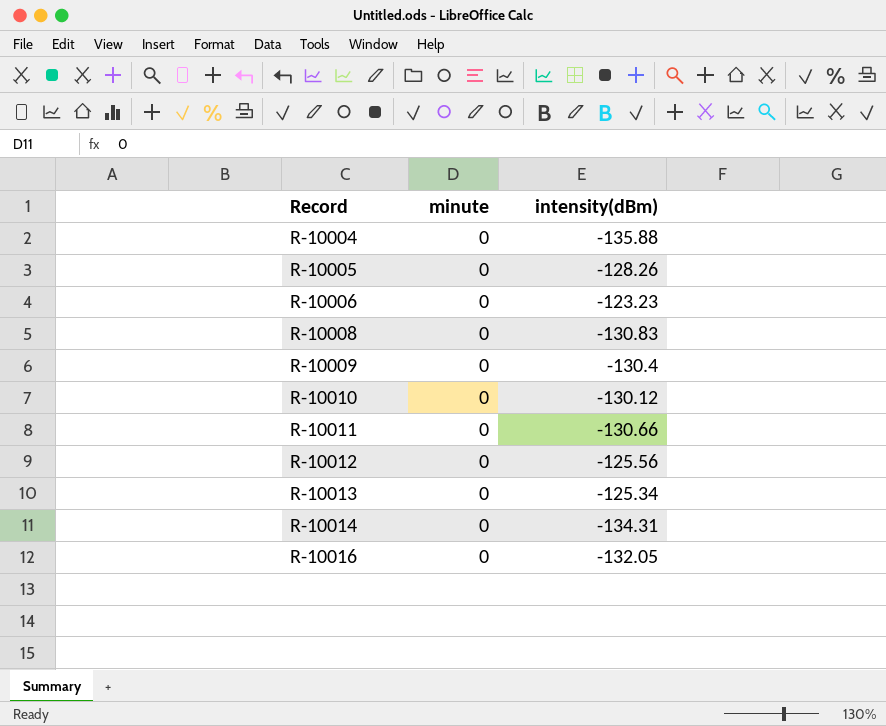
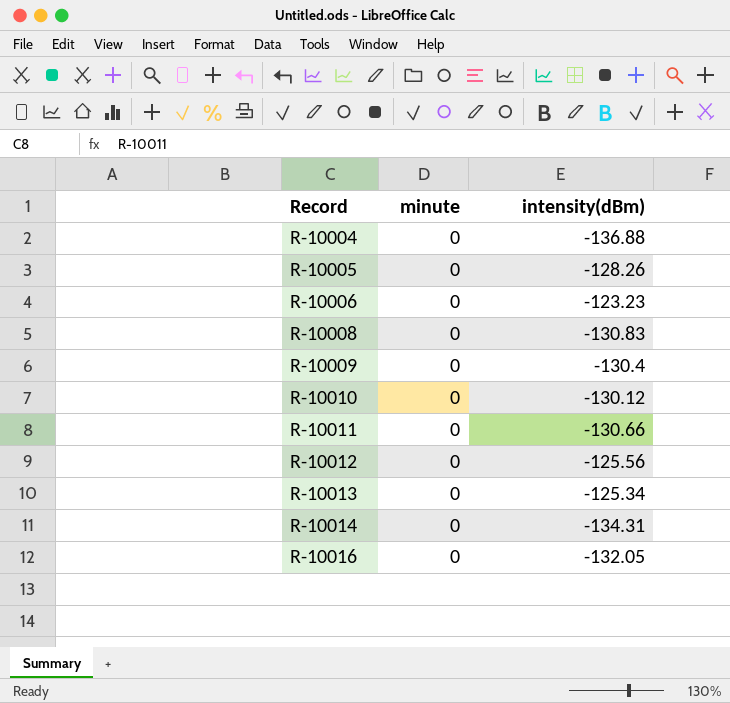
R-10004 | intensity(dBm): -135.88 -> -136.88

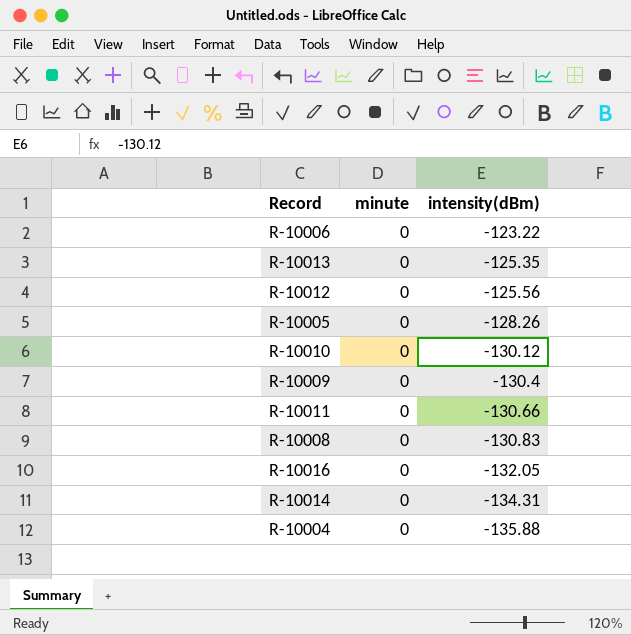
row order: Record ascending -> intensity(dBm) descending
R-10006 | intensity(dBm): -123.23 -> -123.22
R-10013 | intensity(dBm): -125.34 -> -125.35
R-10004 | intensity(dBm): -136.88 -> -135.88

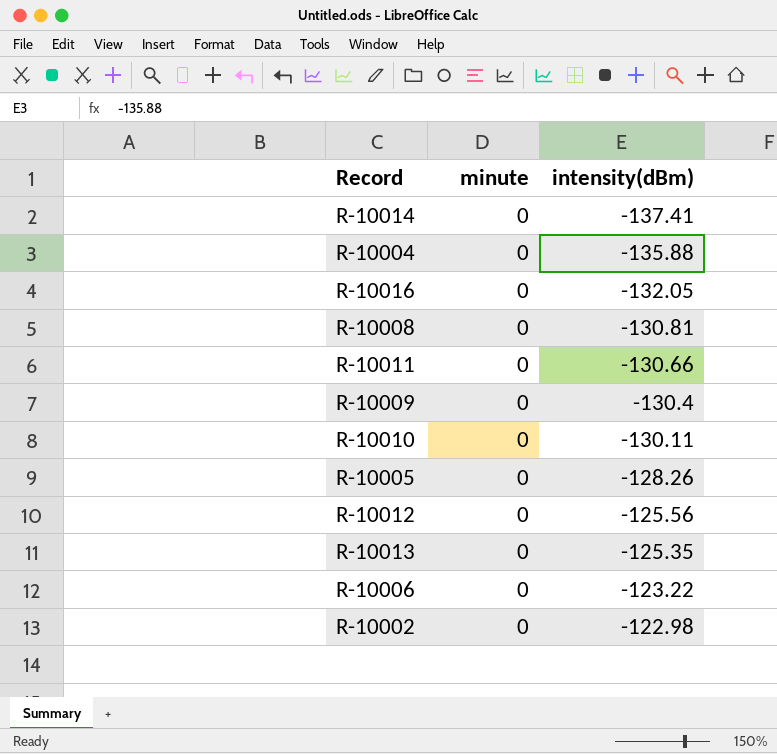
row order: intensity(dBm) descending -> intensity(dBm) ascending
R-10014 | intensity(dBm): -134.31 -> -137.41
R-10008 | intensity(dBm): -130.83 -> -130.81
R-10010 | intensity(dBm): -130.12 -> -130.11
row R-10002: none -> 0 | -122.98

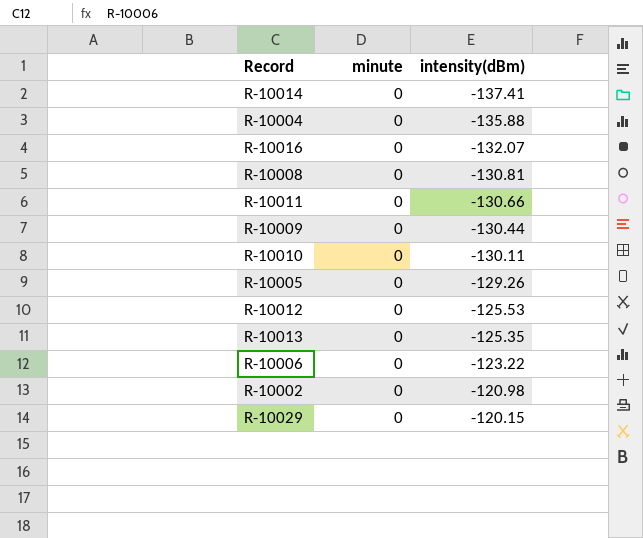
R-10016 | intensity(dBm): -132.05 -> -132.07
R-10009 | intensity(dBm): -130.4 -> -130.44
R-10005 | intensity(dBm): -128.26 -> -129.26
R-10012 | intensity(dBm): -125.56 -> -125.53
R-10002 | intensity(dBm): -122.98 -> -120.98
row R-10029: none -> 0 | -120.15

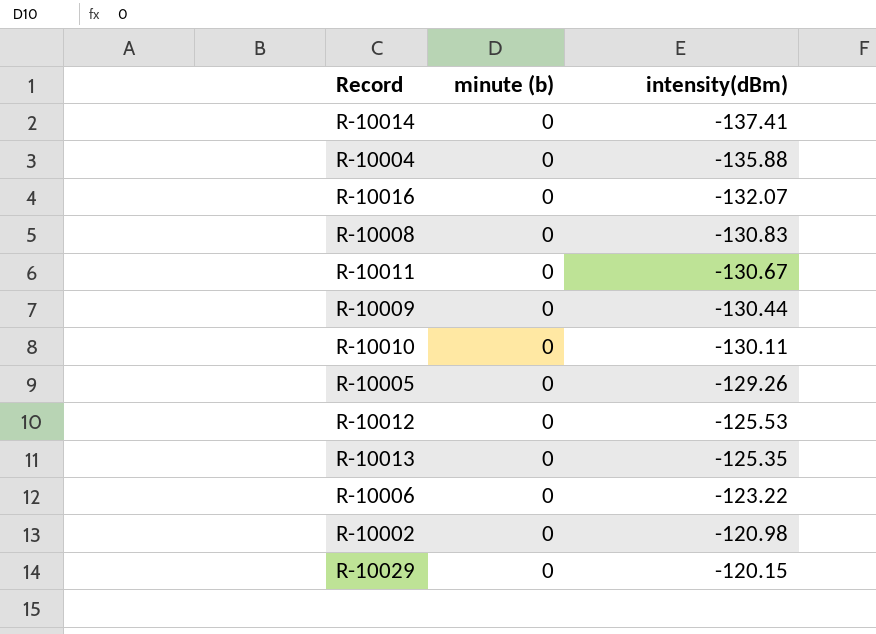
column name: minute -> minute (b)
R-10008 | intensity(dBm): -130.81 -> -130.83
R-10011 | intensity(dBm): -130.66 -> -130.67

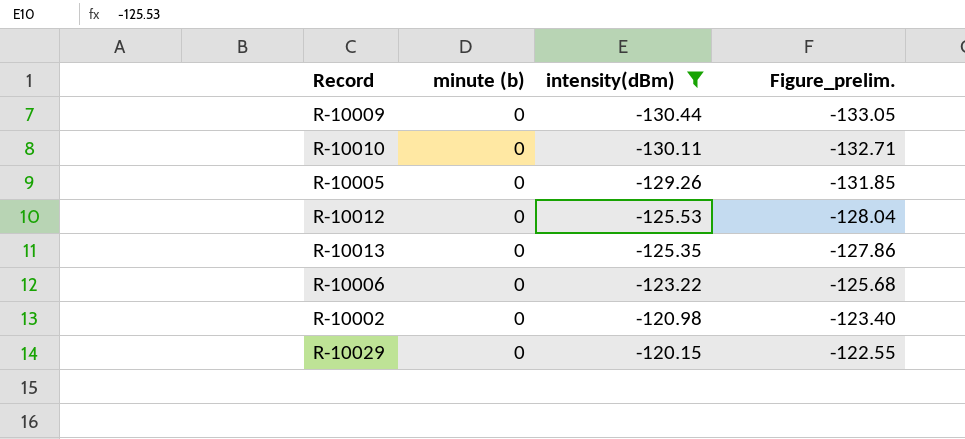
filter: none -> intensity(dBm) >= -130.44
column Figure_prelim. | formula: none -> [intensity(dBm)] * 1.02

